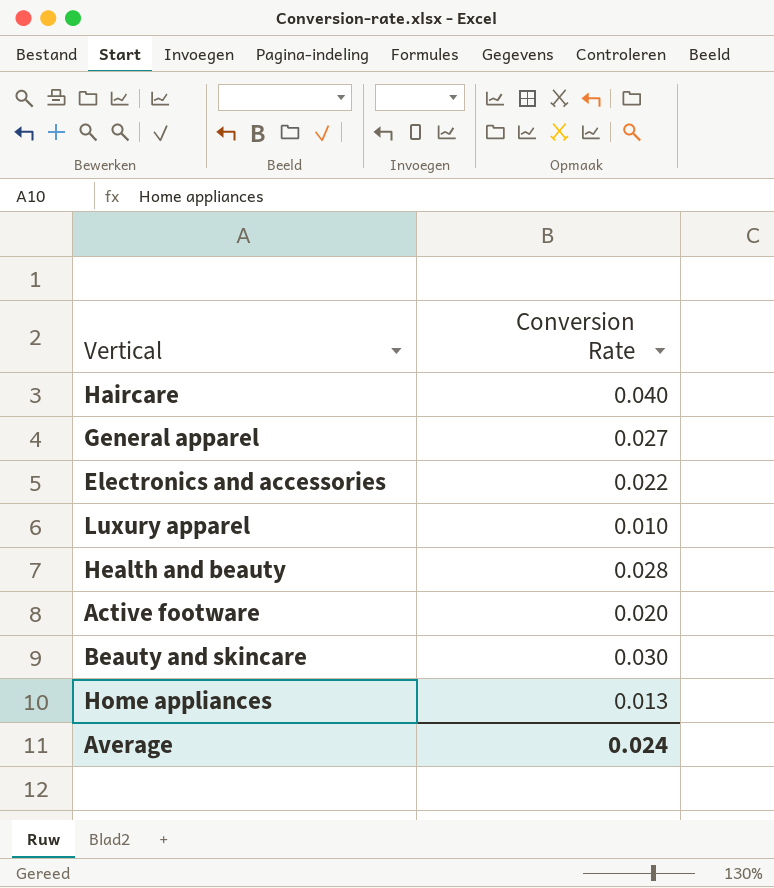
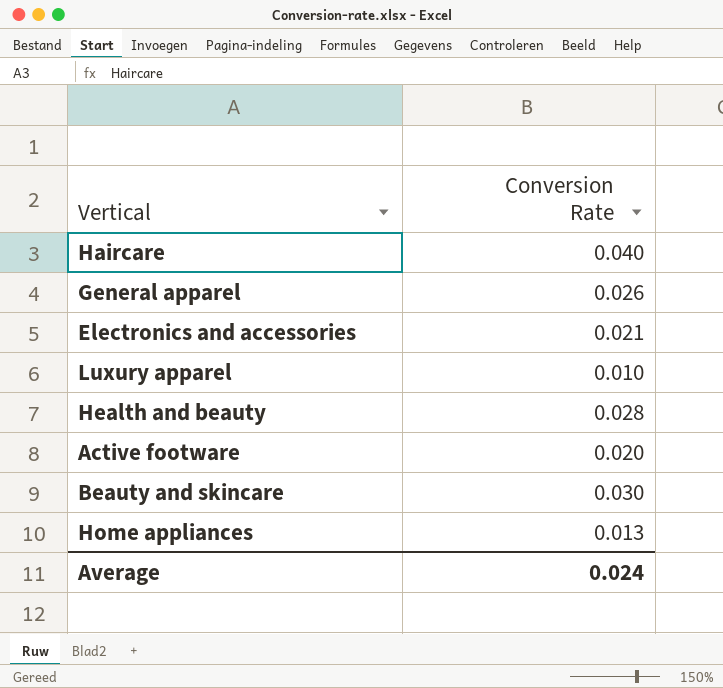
General apparel | Conversion Rate: 0.027 -> 0.026
Electronics and accessories | Conversion Rate: 0.022 -> 0.021

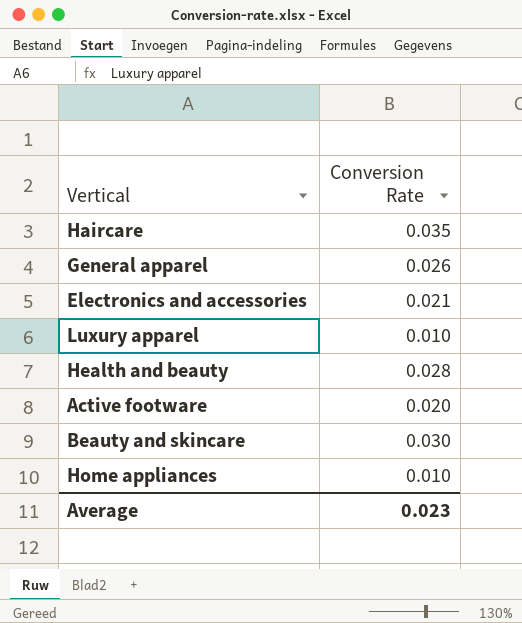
Haircare | Conversion Rate: 0.040 -> 0.035
Home appliances | Conversion Rate: 0.013 -> 0.010
Average | Conversion Rate: 0.024 -> 0.023

